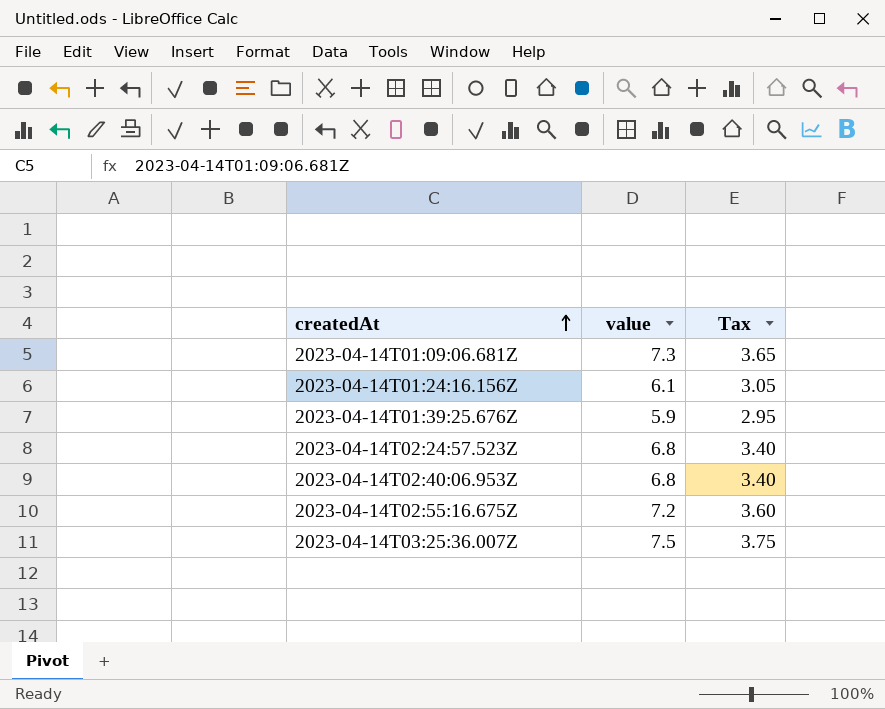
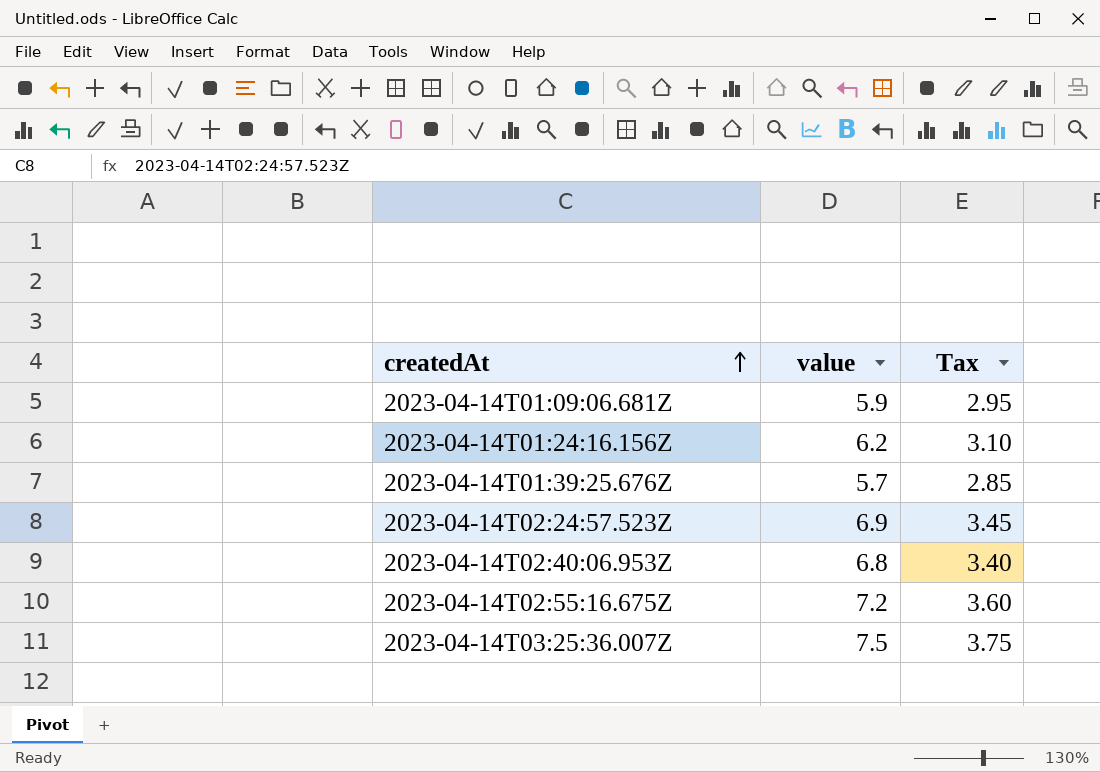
2023-04-14T01:09:06.681Z | value: 7.3 -> 5.9
2023-04-14T01:09:06.681Z | Tax: 3.65 -> 2.95
2023-04-14T01:24:16.156Z | value: 6.1 -> 6.2
2023-04-14T01:24:16.156Z | Tax: 3.05 -> 3.10
2023-04-14T01:39:25.676Z | value: 5.9 -> 5.7
2023-04-14T01:39:25.676Z | Tax: 2.95 -> 2.85
2023-04-14T02:24:57.523Z | value: 6.8 -> 6.9
2023-04-14T02:24:57.523Z | Tax: 3.40 -> 3.45

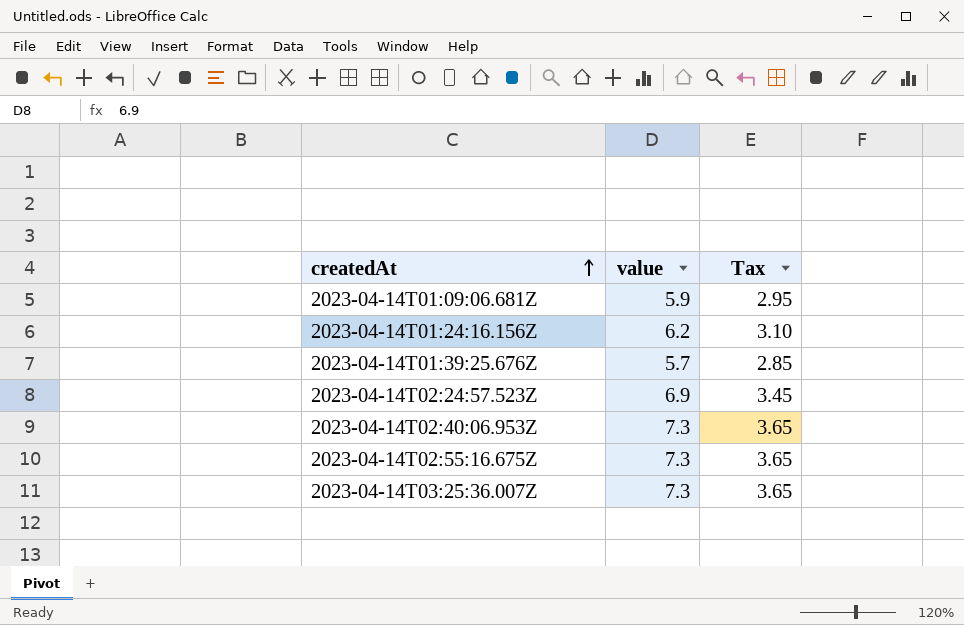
2023-04-14T02:40:06.953Z | value: 6.8 -> 7.3
2023-04-14T02:40:06.953Z | Tax: 3.40 -> 3.65
2023-04-14T02:55:16.675Z | value: 7.2 -> 7.3
2023-04-14T02:55:16.675Z | Tax: 3.60 -> 3.65
2023-04-14T03:25:36.007Z | value: 7.5 -> 7.3
2023-04-14T03:25:36.007Z | Tax: 3.75 -> 3.65

